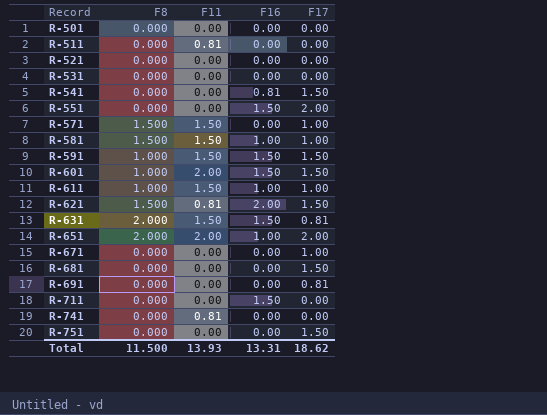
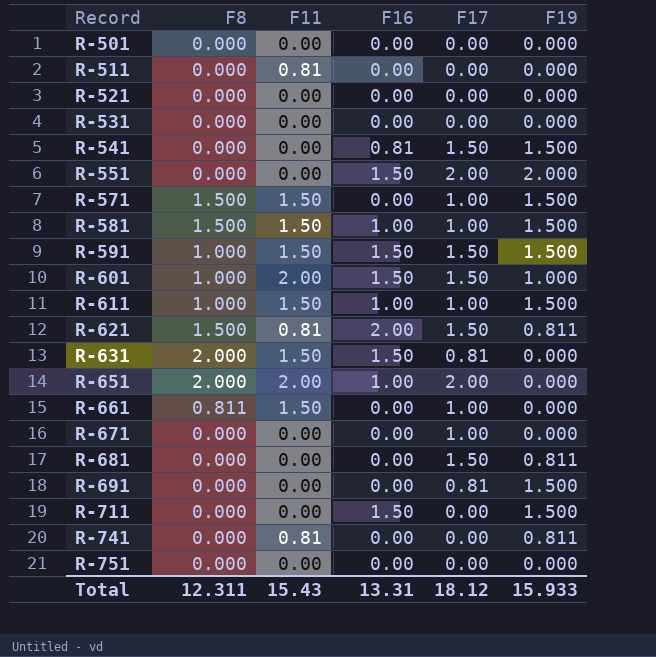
column F19 | position: none -> 6
row R-661: none -> 0.811 | 1.50 | 0.00 | 1.00 | 0.000
R-751 | F17: 1.50 -> 0.00
Total | F8: 11.500 -> 12.311
Total | F11: 13.93 -> 15.43
Total | F17: 18.62 -> 18.12

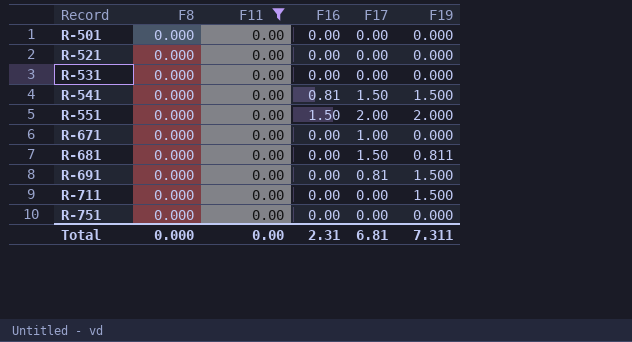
filter: none -> F11 = 0.00
R-711 | F16: 1.50 -> 0.00
Total | F8: 12.311 -> 0.000
Total | F11: 15.43 -> 0.00
Total | F16: 13.31 -> 2.31
Total | F17: 18.12 -> 6.81
Total | F19: 15.933 -> 7.311

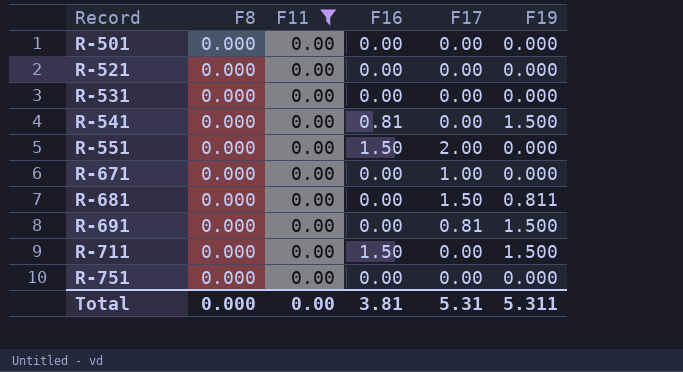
R-541 | F17: 1.50 -> 0.00
R-551 | F19: 2.000 -> 0.000
R-711 | F16: 0.00 -> 1.50
Total | F16: 2.31 -> 3.81
Total | F17: 6.81 -> 5.31
Total | F19: 7.311 -> 5.311

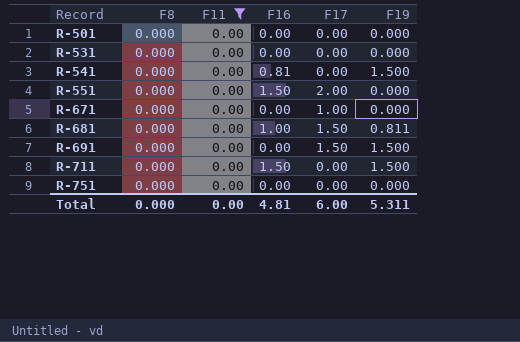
row R-521: 0.000 | 0.00 | 0.00 | 0.00 | 0.000 -> none
R-681 | F16: 0.00 -> 1.00
R-691 | F17: 0.81 -> 1.50
Total | F16: 3.81 -> 4.81
Total | F17: 5.31 -> 6.00

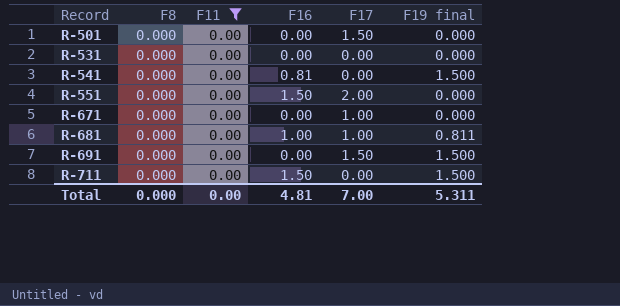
column name: F19 -> F19 final
row R-751: 0.000 | 0.00 | 0.00 | 0.00 | 0.000 -> none
R-501 | F17: 0.00 -> 1.50
R-681 | F17: 1.50 -> 1.00
Total | F17: 6.00 -> 7.00

